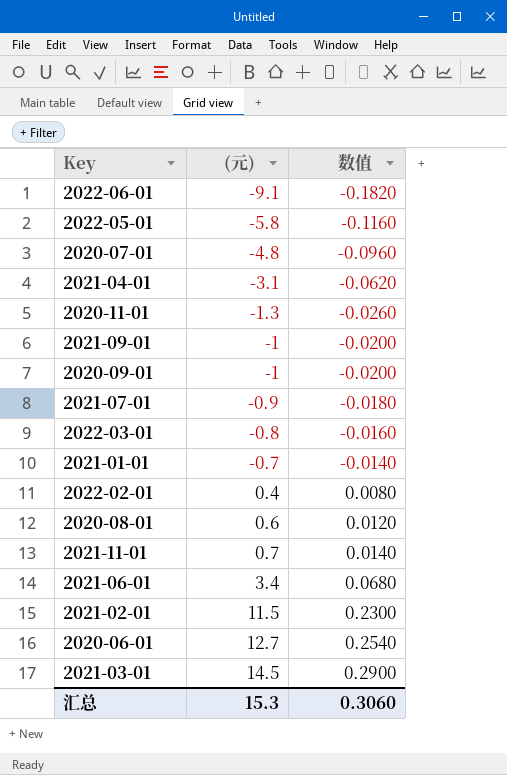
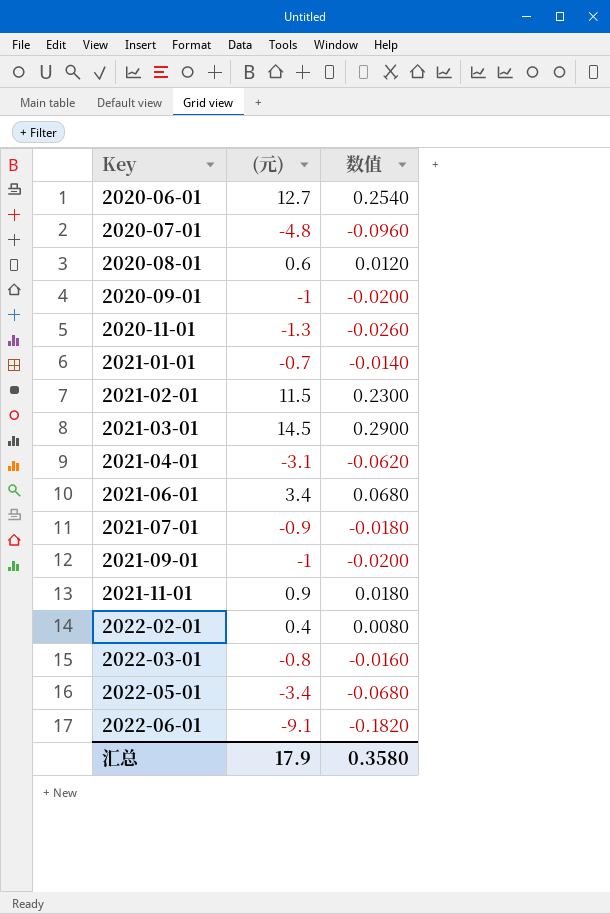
row order: (元) ascending -> Key ascending
2021-11-01 | (元): 0.7 -> 0.9
2021-11-01 | 数值: 0.0140 -> 0.0180
2022-05-01 | (元): -5.8 -> -3.4
2022-05-01 | 数值: -0.1160 -> -0.0680
汇总 | (元): 15.3 -> 17.9
汇总 | 数值: 0.3060 -> 0.3580

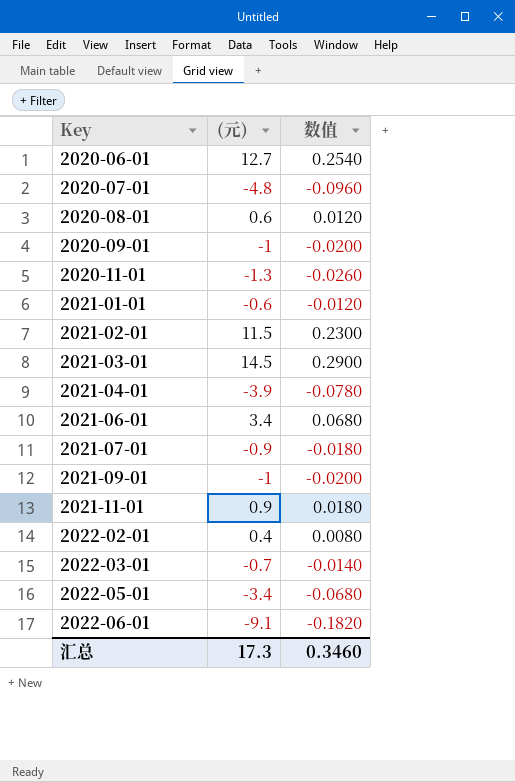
2021-01-01 | (元): -0.7 -> -0.6
2021-01-01 | 数值: -0.0140 -> -0.0120
2021-04-01 | (元): -3.1 -> -3.9
2021-04-01 | 数值: -0.0620 -> -0.0780
2022-03-01 | (元): -0.8 -> -0.7
2022-03-01 | 数值: -0.0160 -> -0.0140
汇总 | (元): 17.9 -> 17.3
汇总 | 数值: 0.3580 -> 0.3460

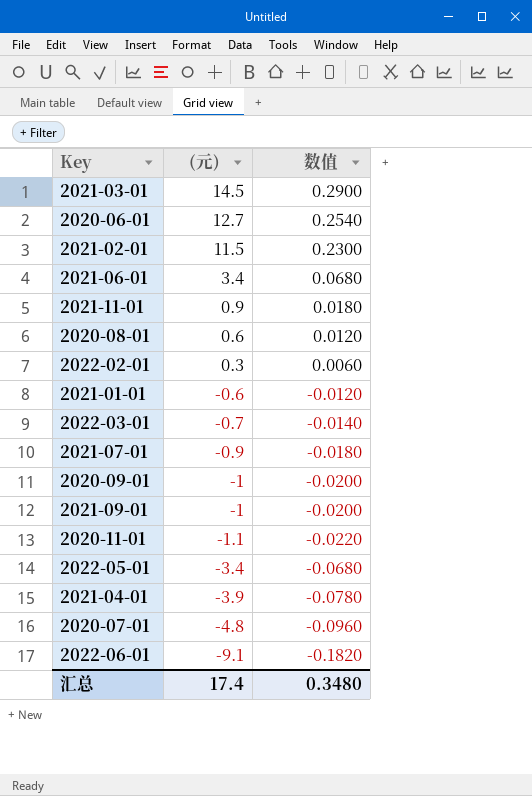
row order: Key ascending -> (元) descending
2022-02-01 | (元): 0.4 -> 0.3
2022-02-01 | 数值: 0.0080 -> 0.0060
2020-11-01 | (元): -1.3 -> -1.1
2020-11-01 | 数值: -0.0260 -> -0.0220
汇总 | (元): 17.3 -> 17.4
汇总 | 数值: 0.3460 -> 0.3480

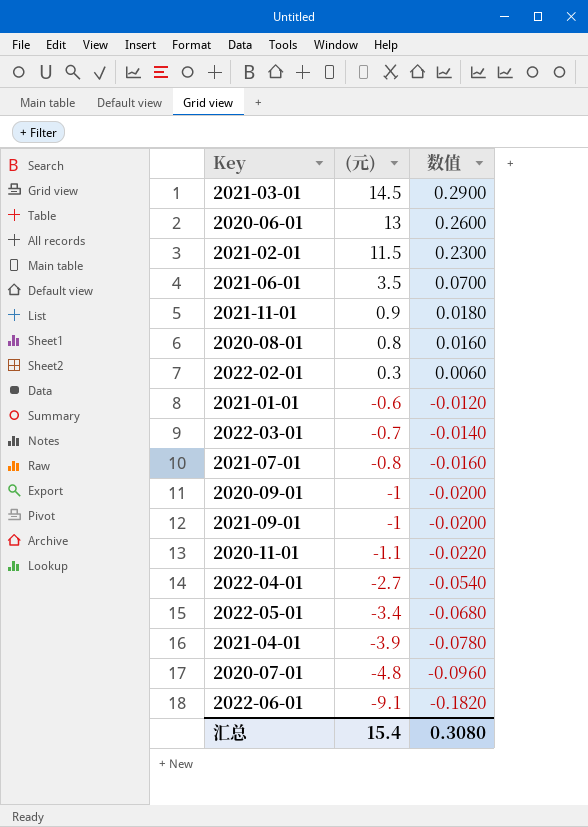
2020-06-01 | (元): 12.7 -> 13
2020-06-01 | 数值: 0.2540 -> 0.2600
2021-06-01 | (元): 3.4 -> 3.5
2021-06-01 | 数值: 0.0680 -> 0.0700
2020-08-01 | (元): 0.6 -> 0.8
2020-08-01 | 数值: 0.0120 -> 0.0160
2021-07-01 | (元): -0.9 -> -0.8
2021-07-01 | 数值: -0.0180 -> -0.0160
row 2022-04-01: none -> -2.7 | -0.0540
汇总 | (元): 17.4 -> 15.4
汇总 | 数值: 0.3480 -> 0.3080

